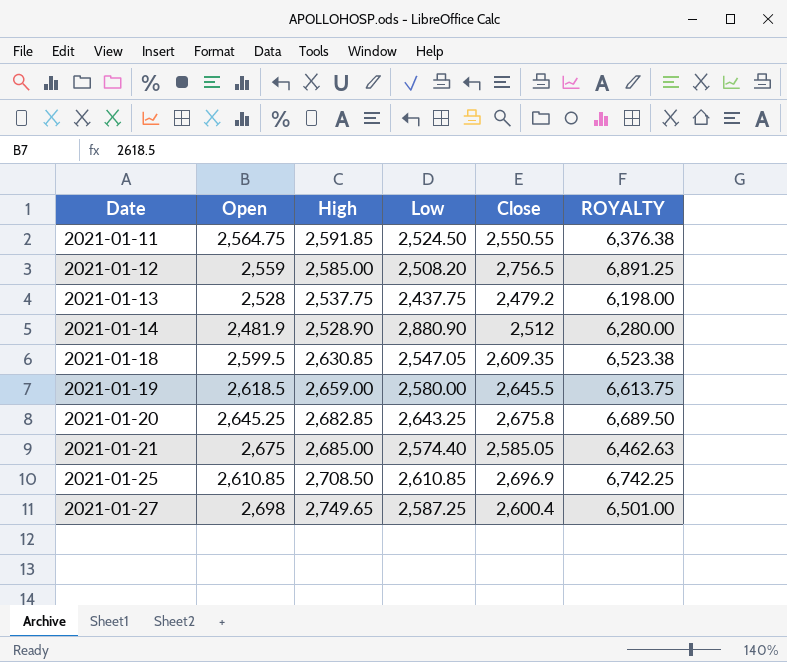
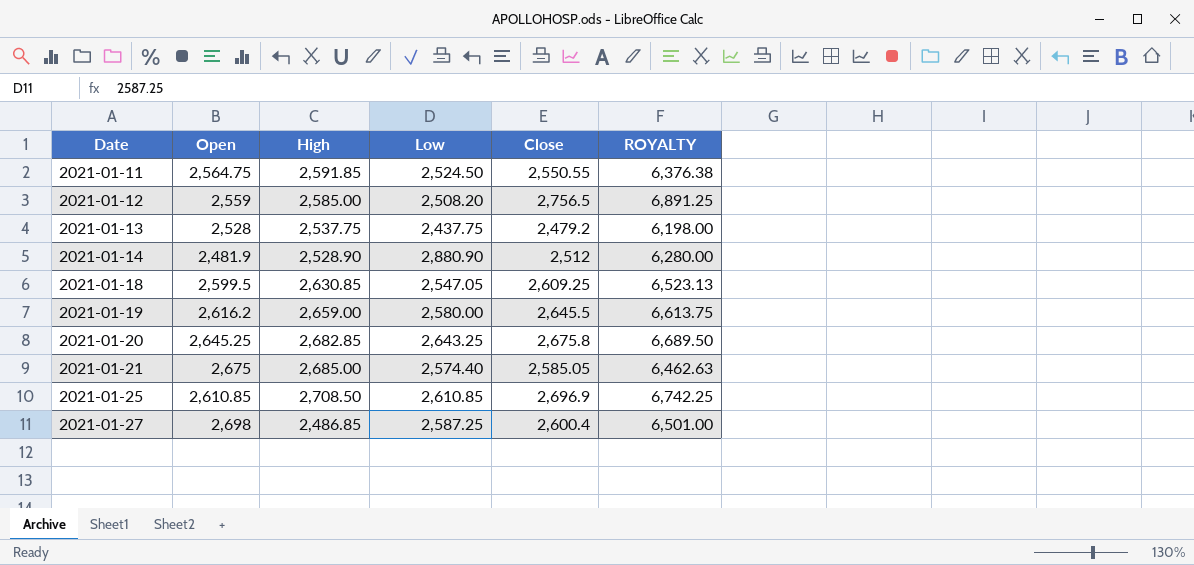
2021-01-18 | Close: 2,609.35 -> 2,609.25
2021-01-18 | ROYALTY: 6,523.38 -> 6,523.13
2021-01-19 | Open: 2,618.5 -> 2,616.2
2021-01-27 | High: 2,749.65 -> 2,486.85

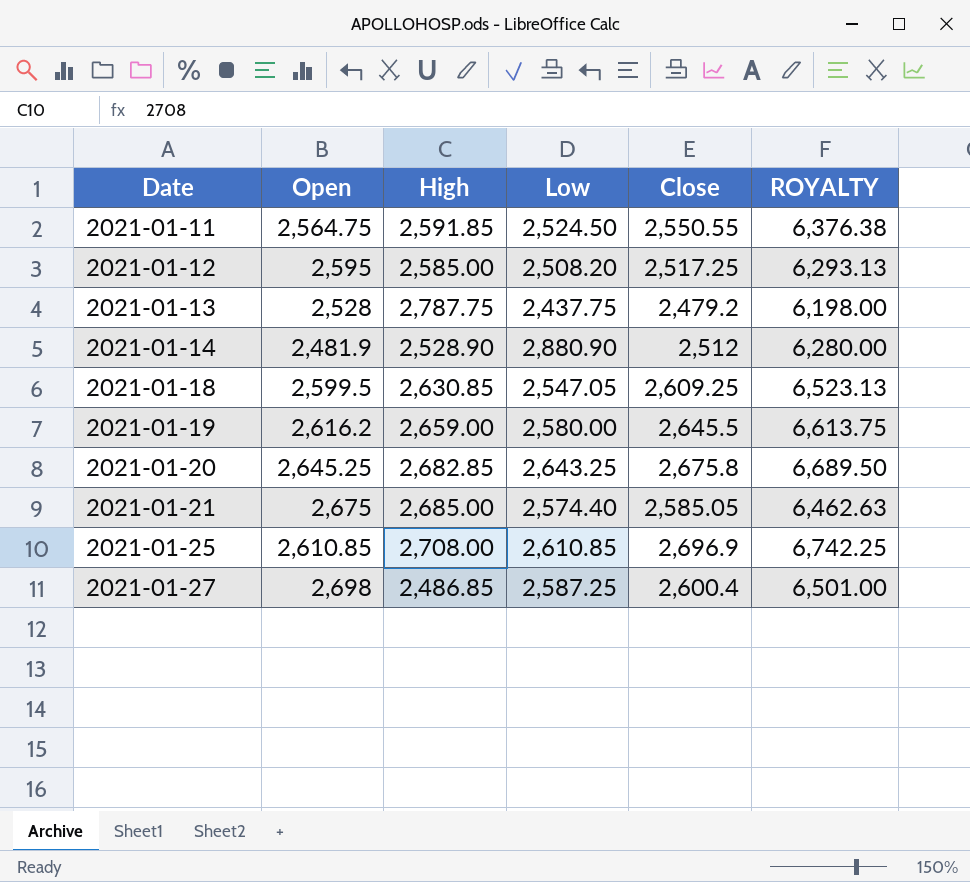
2021-01-12 | Open: 2,559 -> 2,595
2021-01-12 | Close: 2,756.5 -> 2,517.25
2021-01-12 | ROYALTY: 6,891.25 -> 6,293.13
2021-01-13 | High: 2,537.75 -> 2,787.75
2021-01-25 | High: 2,708.50 -> 2,708.00

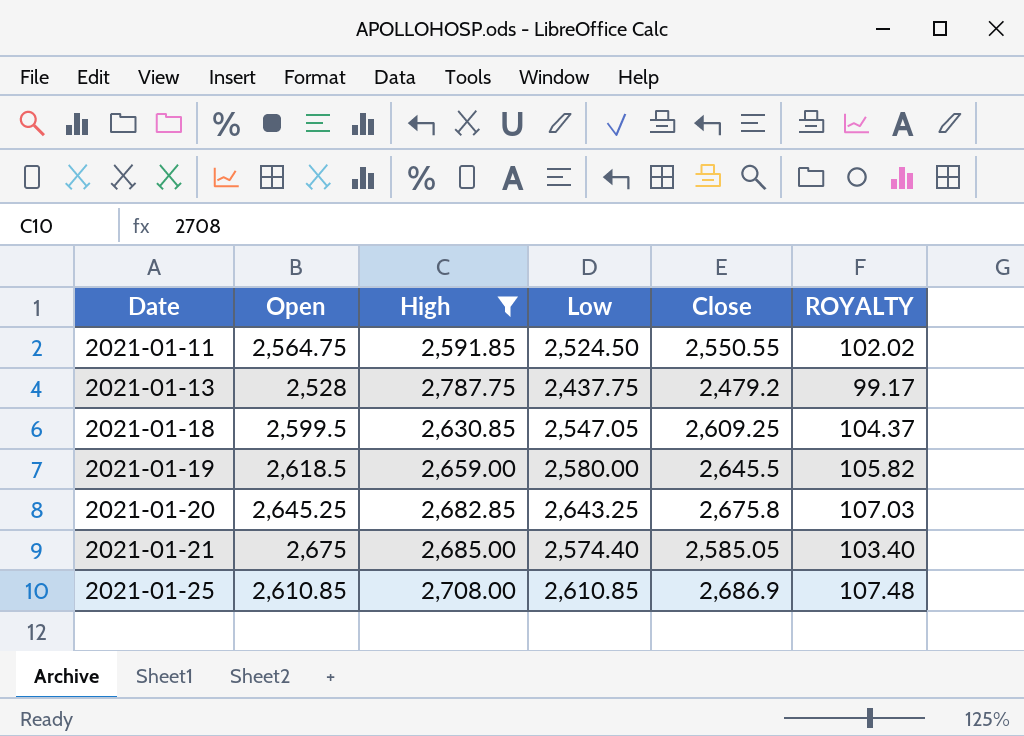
filter: none -> High >= 2,591.85
column ROYALTY | formula: [Close] * 2.5 -> [Close] * 0.04
2021-01-19 | Open: 2,616.2 -> 2,618.5
2021-01-25 | Close: 2,696.9 -> 2,686.9

